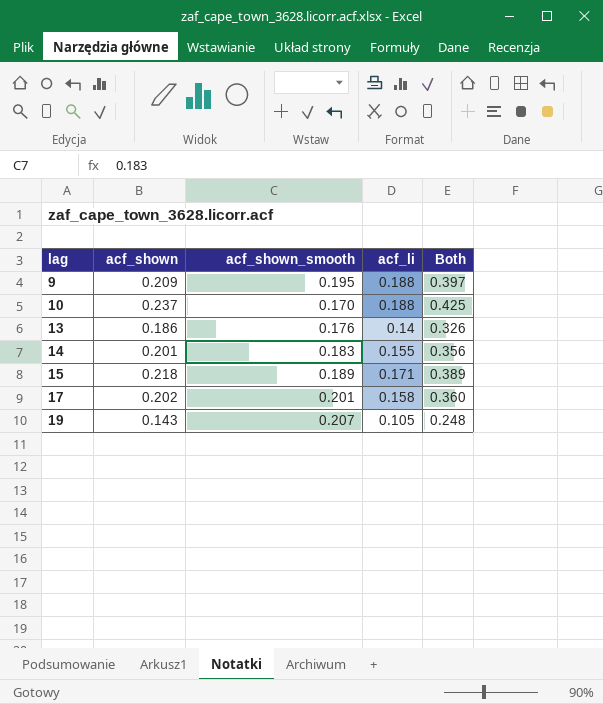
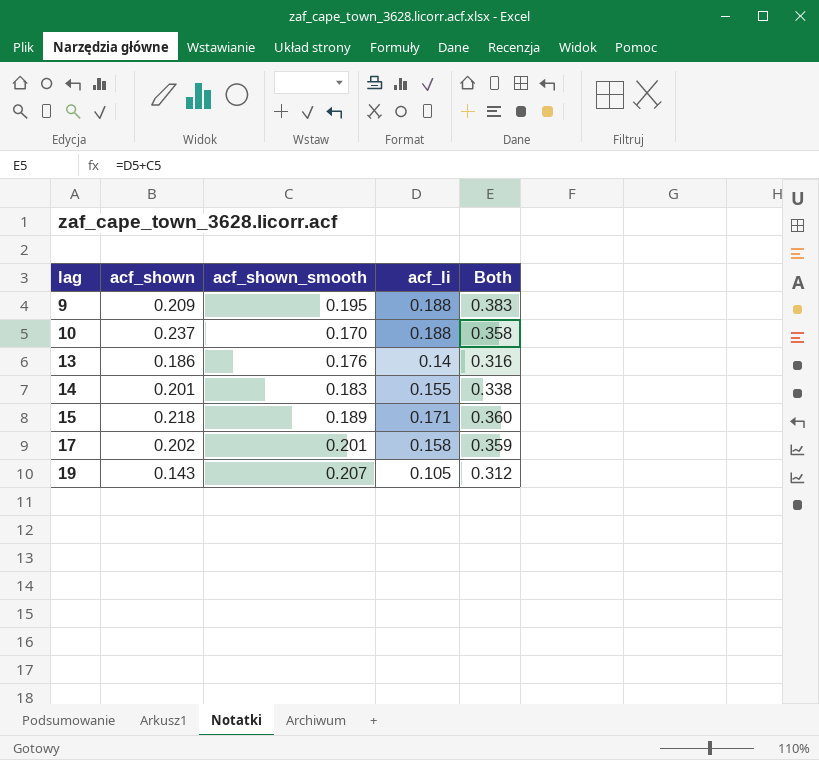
column Both | formula: [acf_shown] + [acf_li] -> [acf_shown_smooth] + [acf_li]

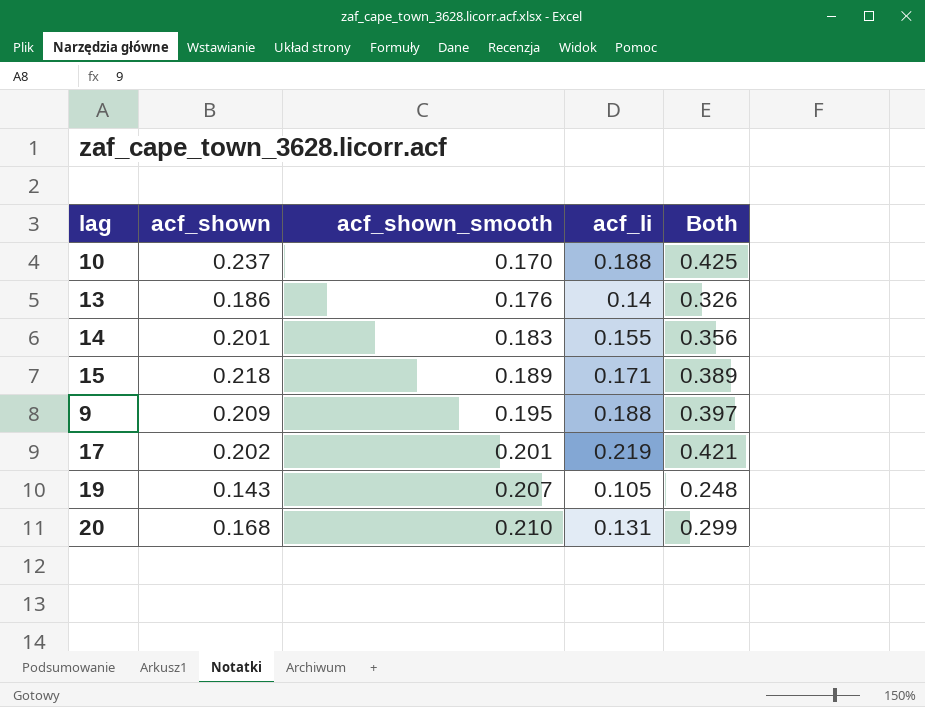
row order: lag ascending -> acf_shown_smooth ascending
column Both | formula: [acf_shown_smooth] + [acf_li] -> [acf_shown] + [acf_li]
17 | acf_li: 0.158 -> 0.219
row 20: none -> 0.168 | 0.210 | 0.131 | 0.299

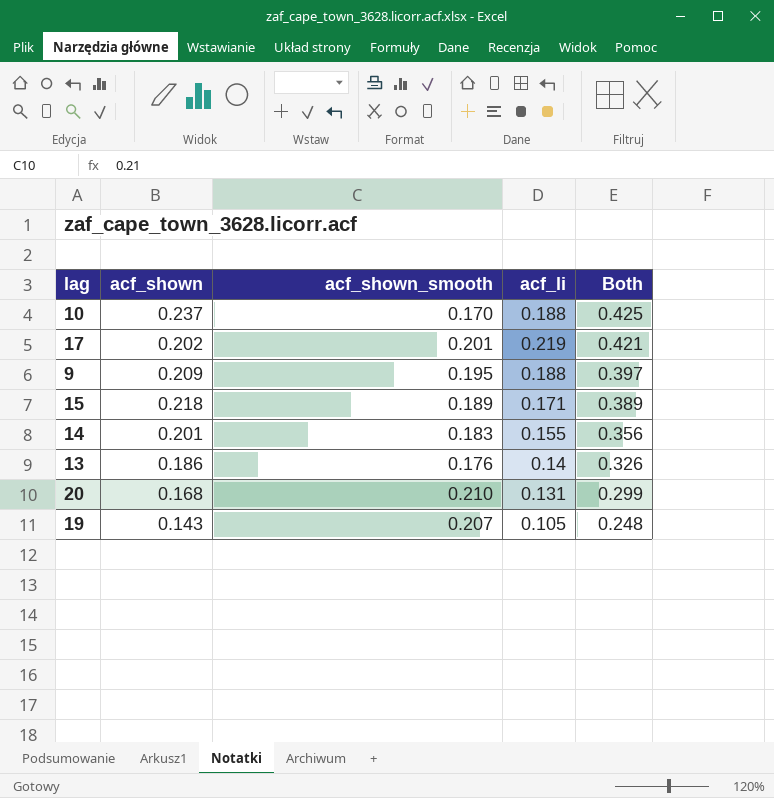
row order: acf_shown_smooth ascending -> Both descending

